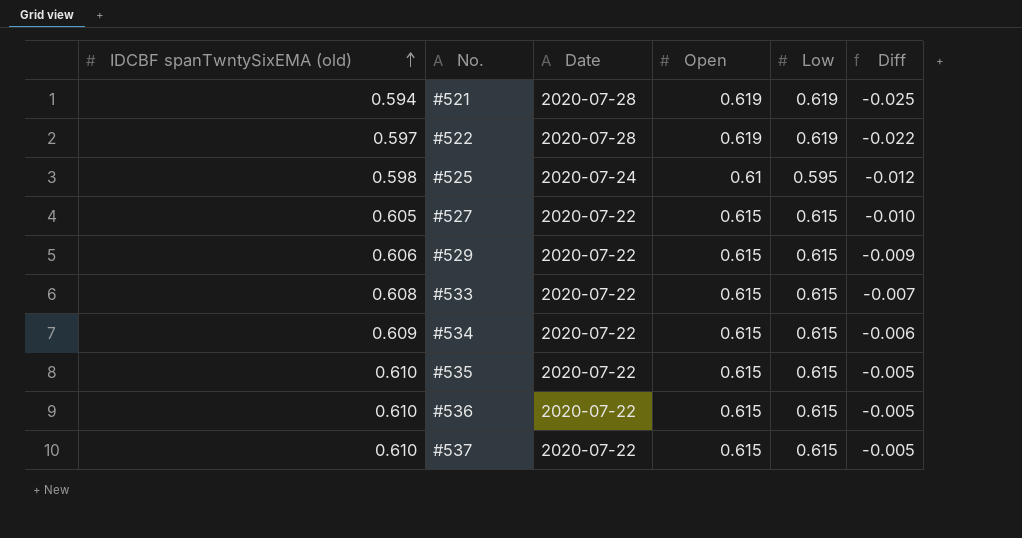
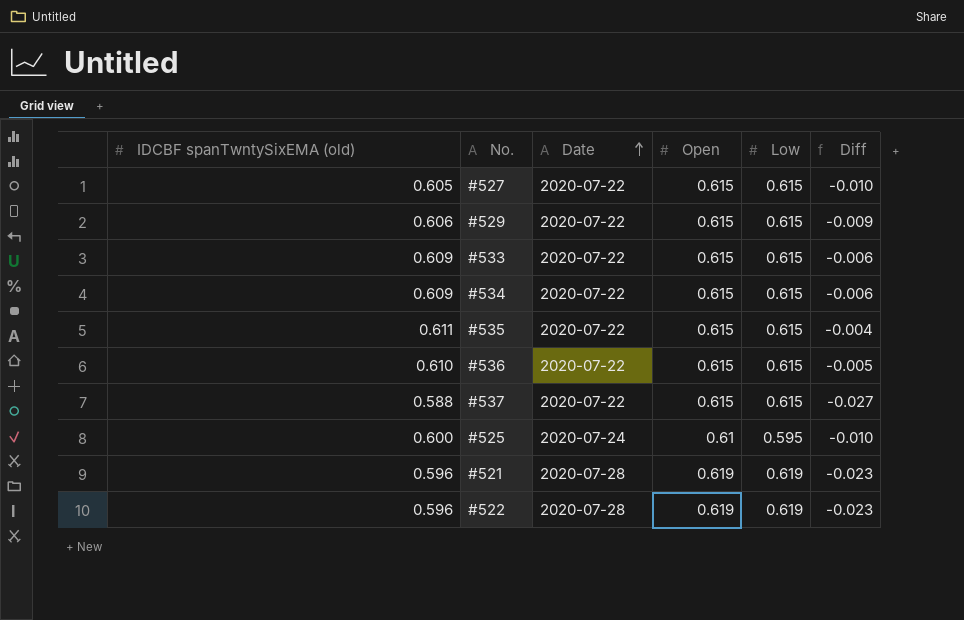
row order: IDCBF spanTwntySixEMA (old) ascending -> Date ascending
#533 | IDCBF spanTwntySixEMA (old): 0.608 -> 0.609
#533 | Diff: -0.007 -> -0.006
#535 | IDCBF spanTwntySixEMA (old): 0.610 -> 0.611
#535 | Diff: -0.005 -> -0.004
#537 | IDCBF spanTwntySixEMA (old): 0.610 -> 0.588
#537 | Diff: -0.005 -> -0.027
#525 | IDCBF spanTwntySixEMA (old): 0.598 -> 0.600
#525 | Diff: -0.012 -> -0.010
#521 | IDCBF spanTwntySixEMA (old): 0.594 -> 0.596
#521 | Diff: -0.025 -> -0.023
#522 | IDCBF spanTwntySixEMA (old): 0.597 -> 0.596
#522 | Diff: -0.022 -> -0.023

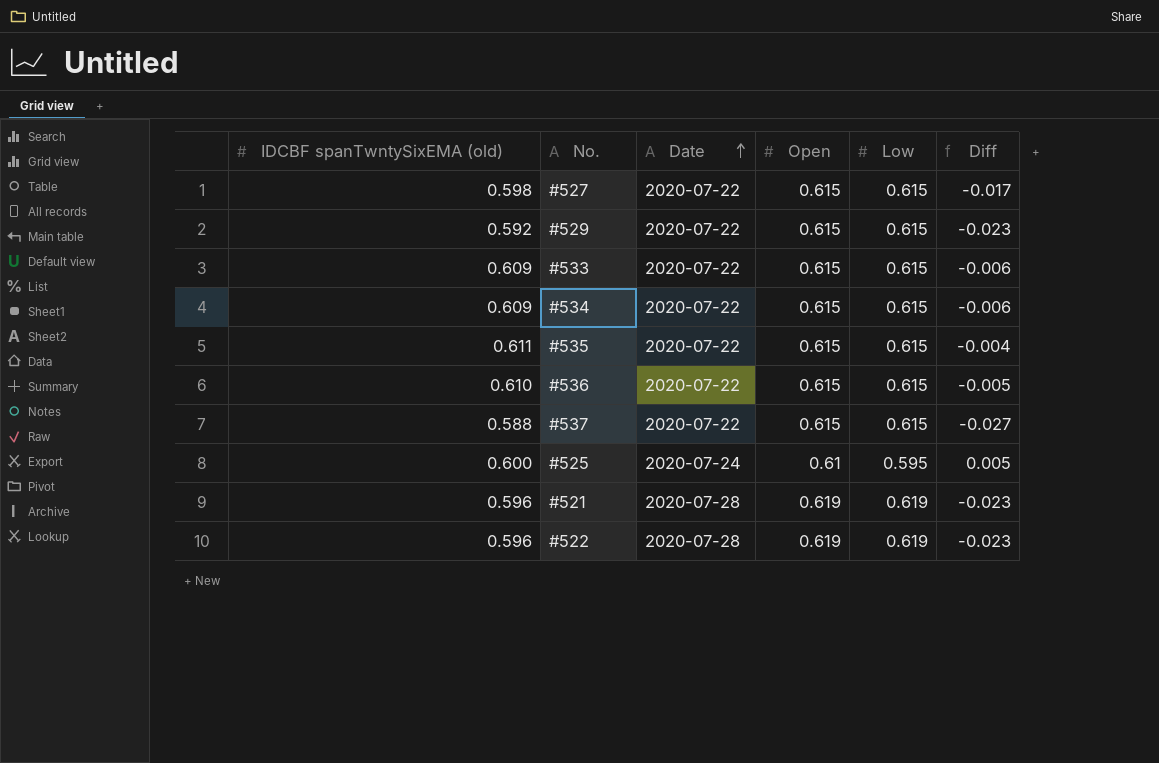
column Diff | formula: [IDCBF spanTwntySixEMA (old)] - [Open] -> [IDCBF spanTwntySixEMA (old)] - [Low]
#527 | IDCBF spanTwntySixEMA (old): 0.605 -> 0.598
#529 | IDCBF spanTwntySixEMA (old): 0.606 -> 0.592

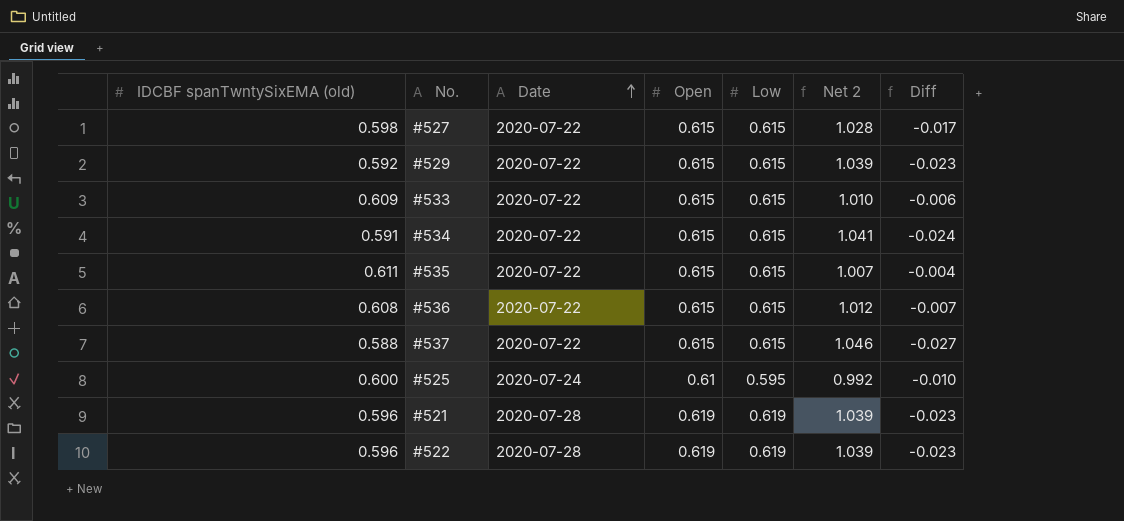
column Net 2 | formula: none -> [Low] / [IDCBF spanTwntySixEMA (old)]
column Diff | formula: [IDCBF spanTwntySixEMA (old)] - [Low] -> [IDCBF spanTwntySixEMA (old)] - [Open]
#534 | IDCBF spanTwntySixEMA (old): 0.609 -> 0.591
#536 | IDCBF spanTwntySixEMA (old): 0.610 -> 0.608

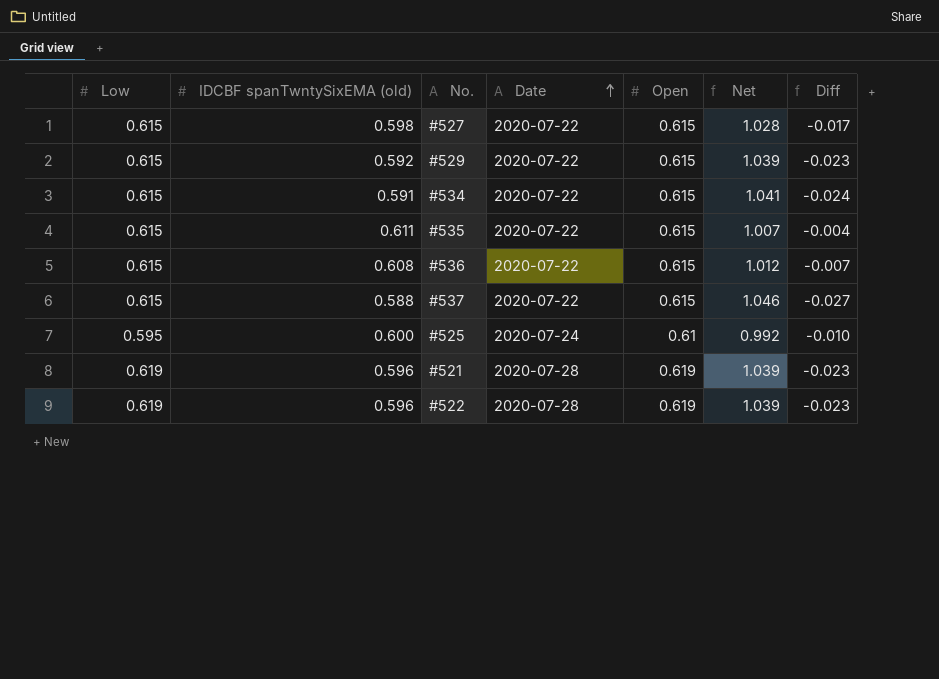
column Low | position: 5 -> 1
column name: Net 2 -> Net
row #533: 0.609 | 2020-07-22 | 0.615 | 0.615 | 1.010 | -0.006 -> none

